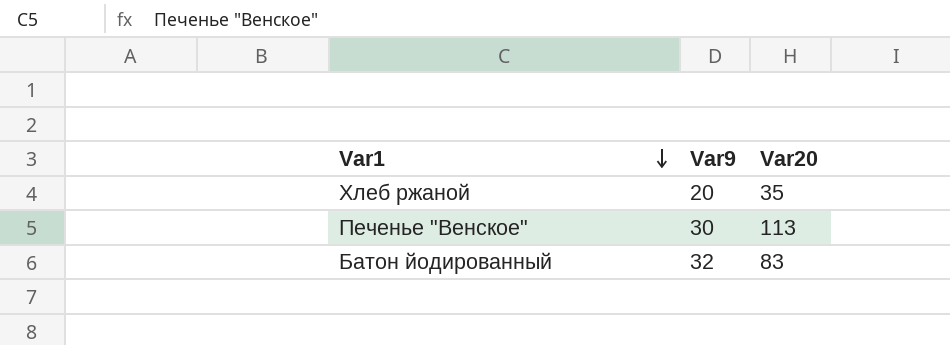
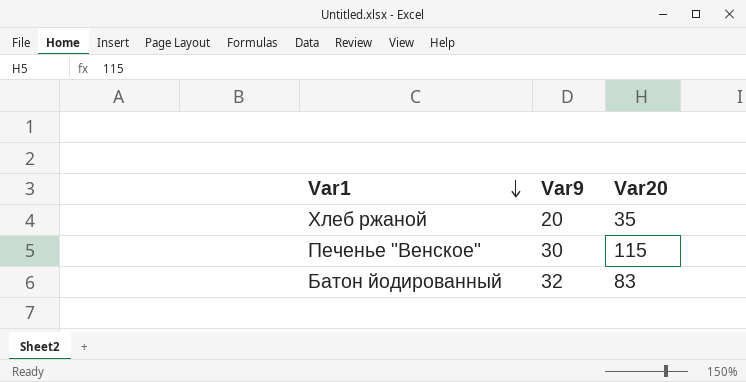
Печенье "Венское" | Var20: 113 -> 115

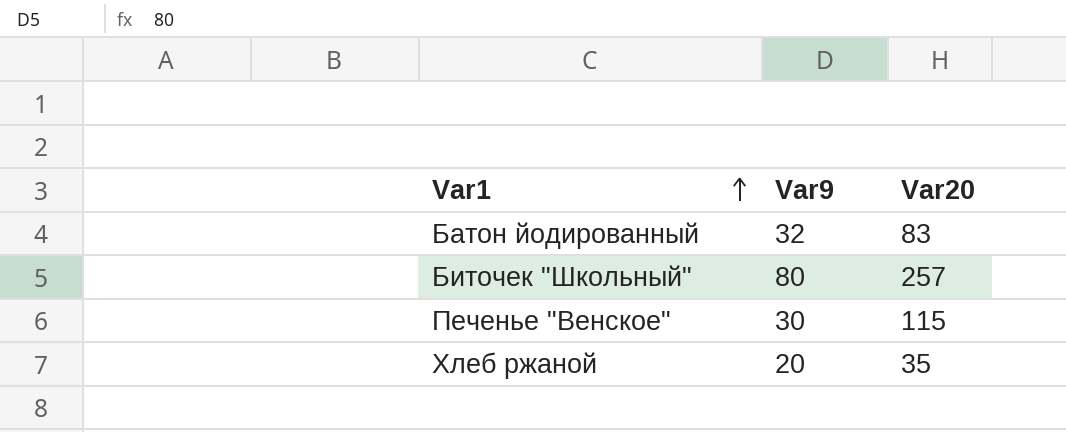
row order: Var1 descending -> Var1 ascending
row Биточек "Школьный": none -> 80 | 257

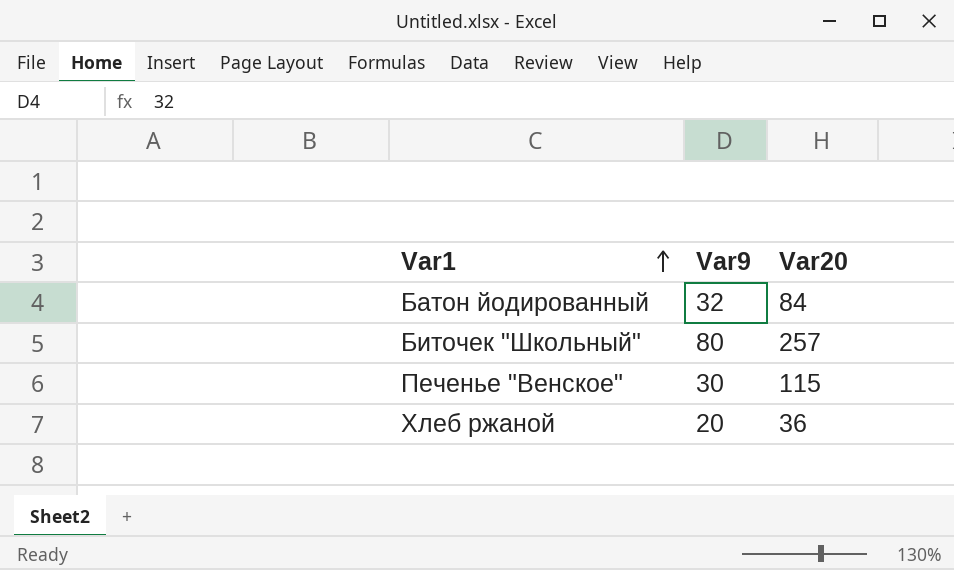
Батон йодированный | Var20: 83 -> 84
Хлеб ржаной | Var20: 35 -> 36

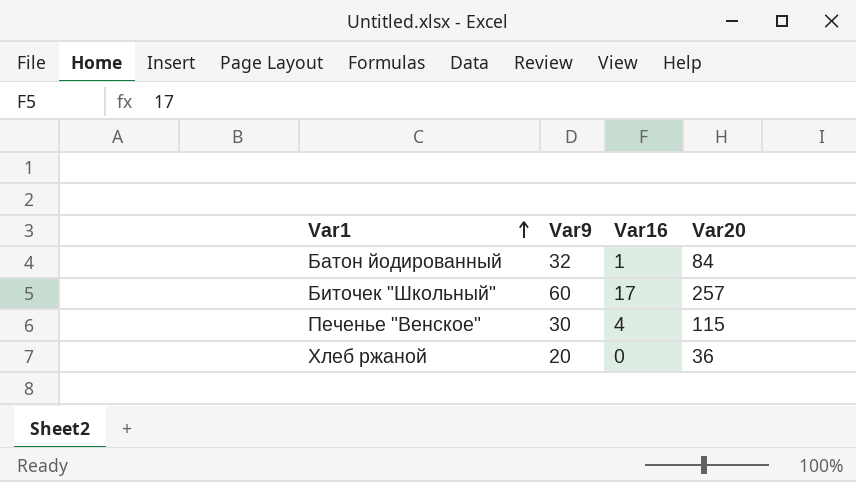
column Var16 | position: none -> 3
Биточек "Школьный" | Var9: 80 -> 60

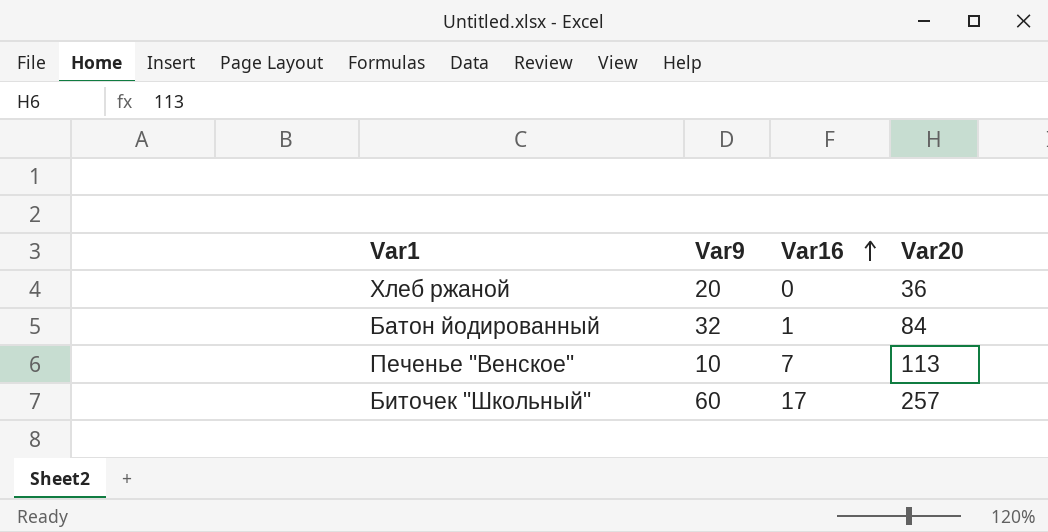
row order: Var1 ascending -> Var16 ascending
Печенье "Венское" | Var9: 30 -> 10
Печенье "Венское" | Var16: 4 -> 7
Печенье "Венское" | Var20: 115 -> 113

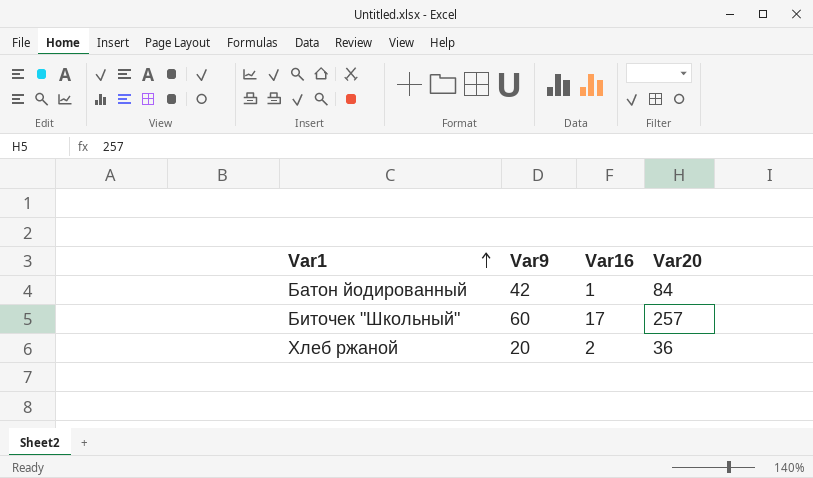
row order: Var16 ascending -> Var1 ascending
row Печенье "Венское": 10 | 7 | 113 -> none
Батон йодированный | Var9: 32 -> 42
Хлеб ржаной | Var16: 0 -> 2

